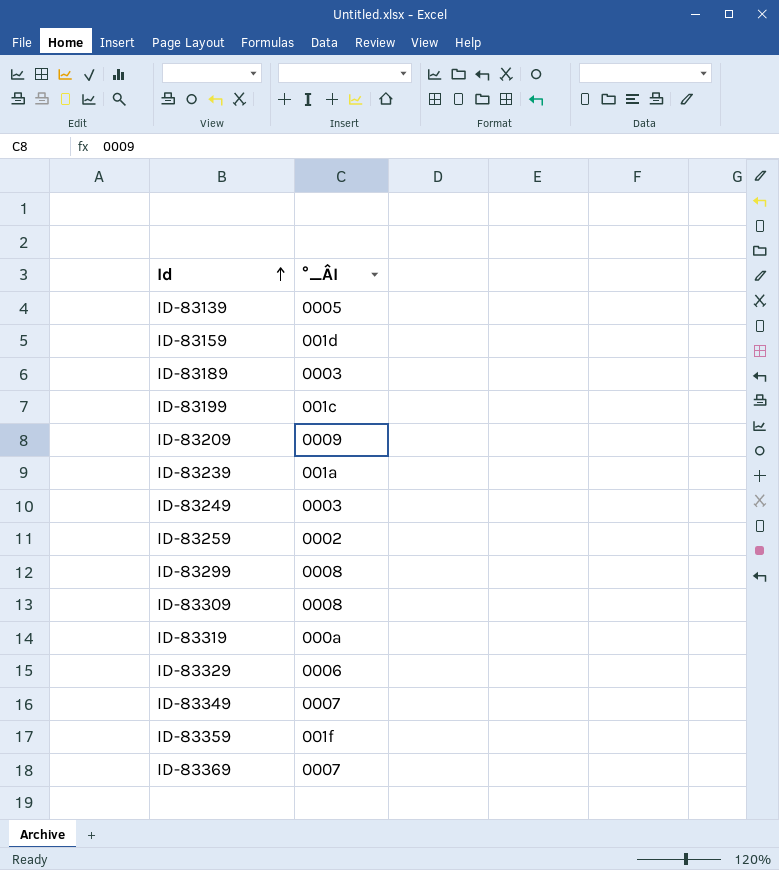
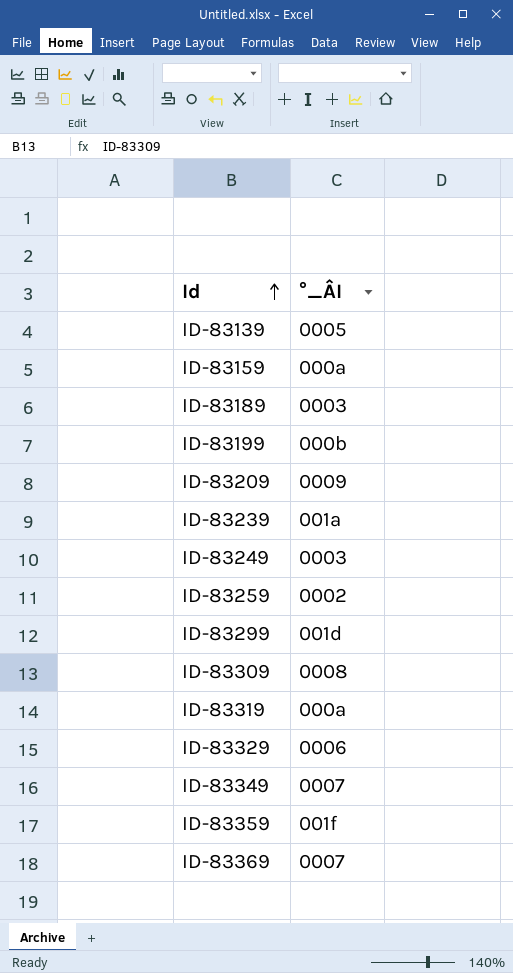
ID-83159 | °_ÂI: 001d -> 000a
ID-83199 | °_ÂI: 001c -> 000b
ID-83299 | °_ÂI: 0008 -> 001d

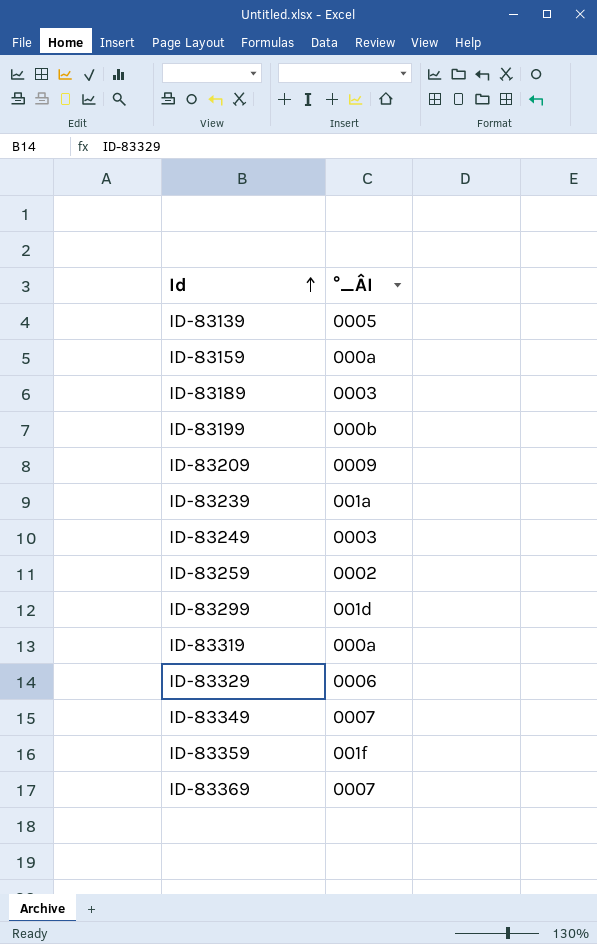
row ID-83309: 0008 -> none

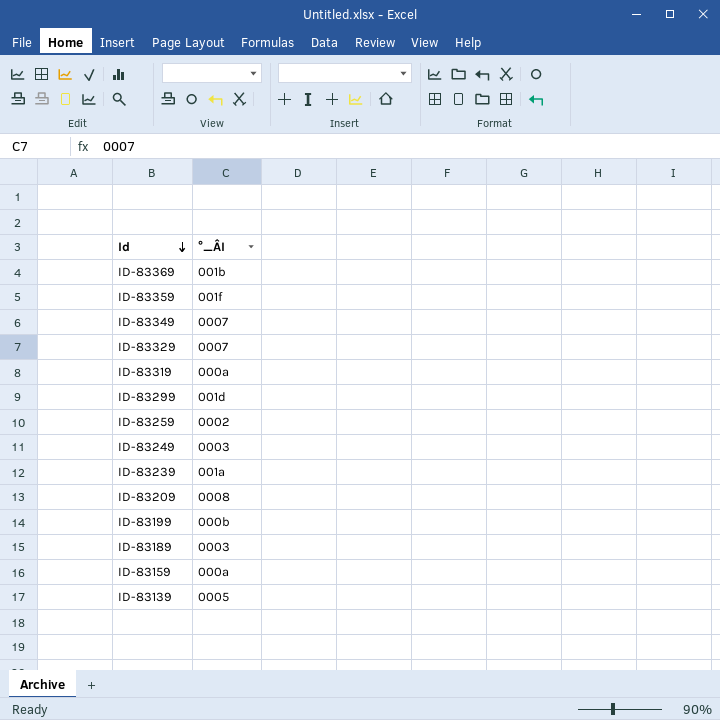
row order: Id ascending -> Id descending
ID-83369 | °_ÂI: 0007 -> 001b
ID-83329 | °_ÂI: 0006 -> 0007
ID-83209 | °_ÂI: 0009 -> 0008

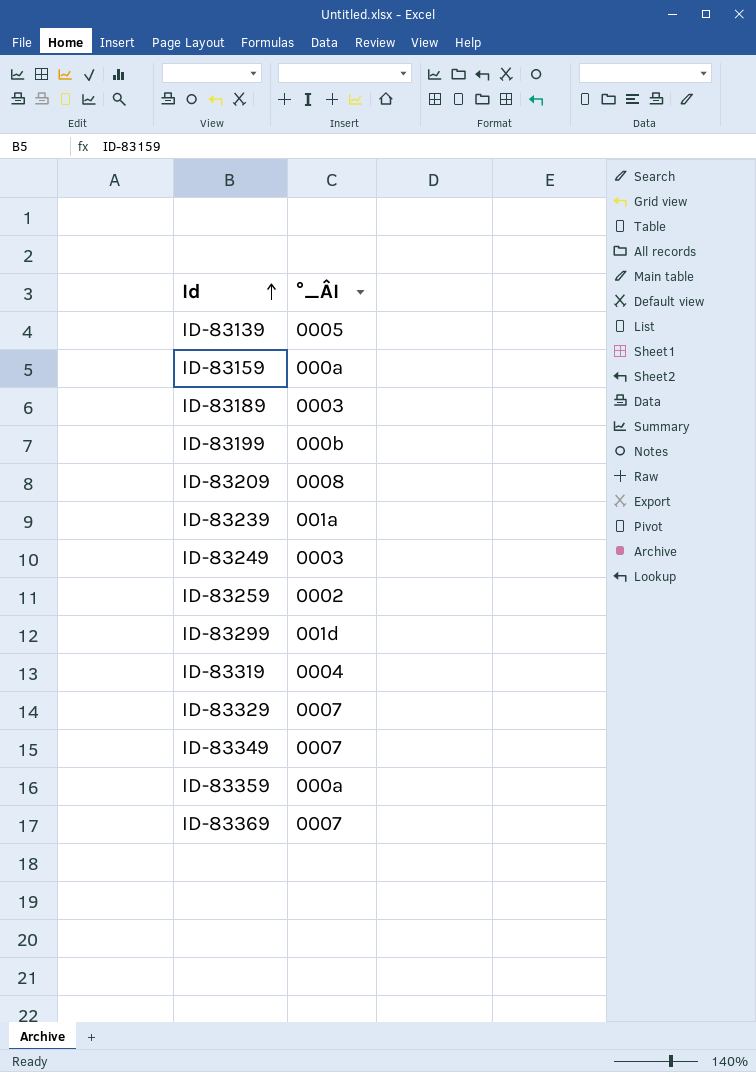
row order: Id descending -> Id ascending
ID-83319 | °_ÂI: 000a -> 0004
ID-83359 | °_ÂI: 001f -> 000a
ID-83369 | °_ÂI: 001b -> 0007

